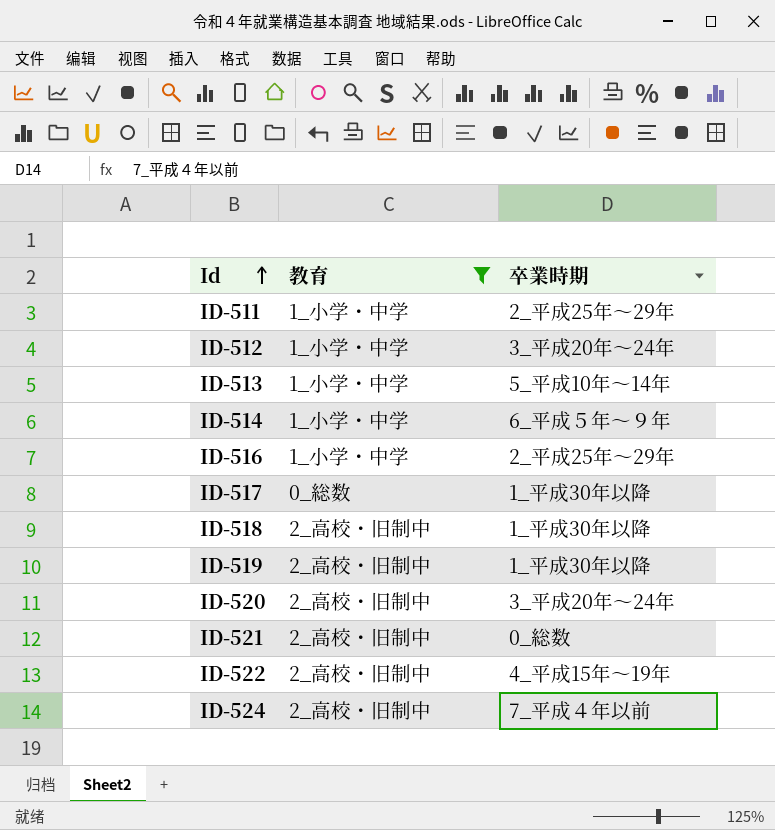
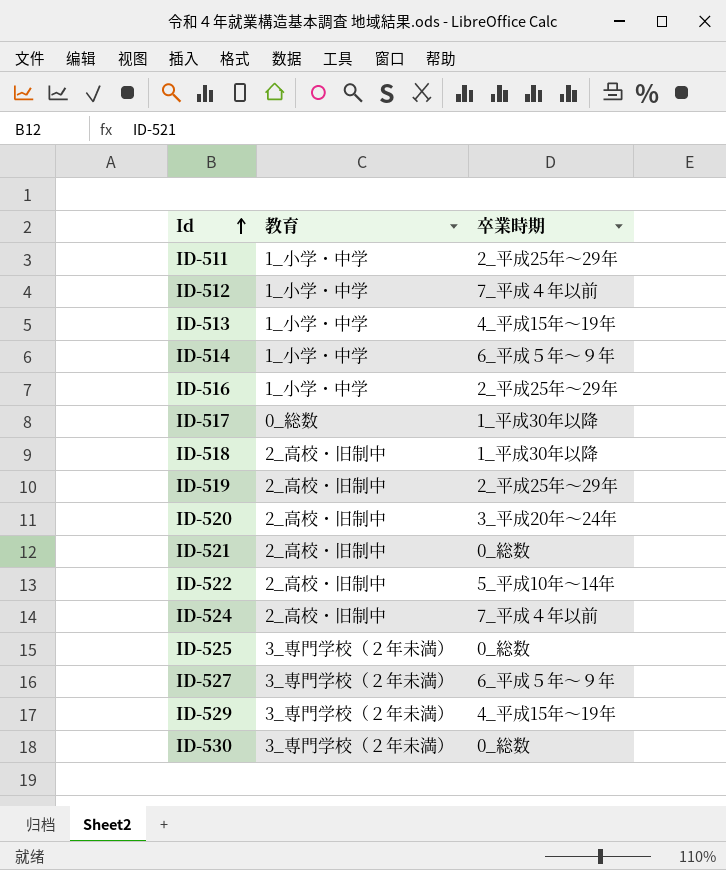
filter: 教育 != 3_専門学校（２年未満） -> none
ID-512 | 卒業時期: 3_平成20年～24年 -> 7_平成４年以前
ID-513 | 卒業時期: 5_平成10年～14年 -> 4_平成15年～19年
ID-519 | 卒業時期: 1_平成30年以降 -> 2_平成25年～29年
ID-522 | 卒業時期: 4_平成15年～19年 -> 5_平成10年～14年

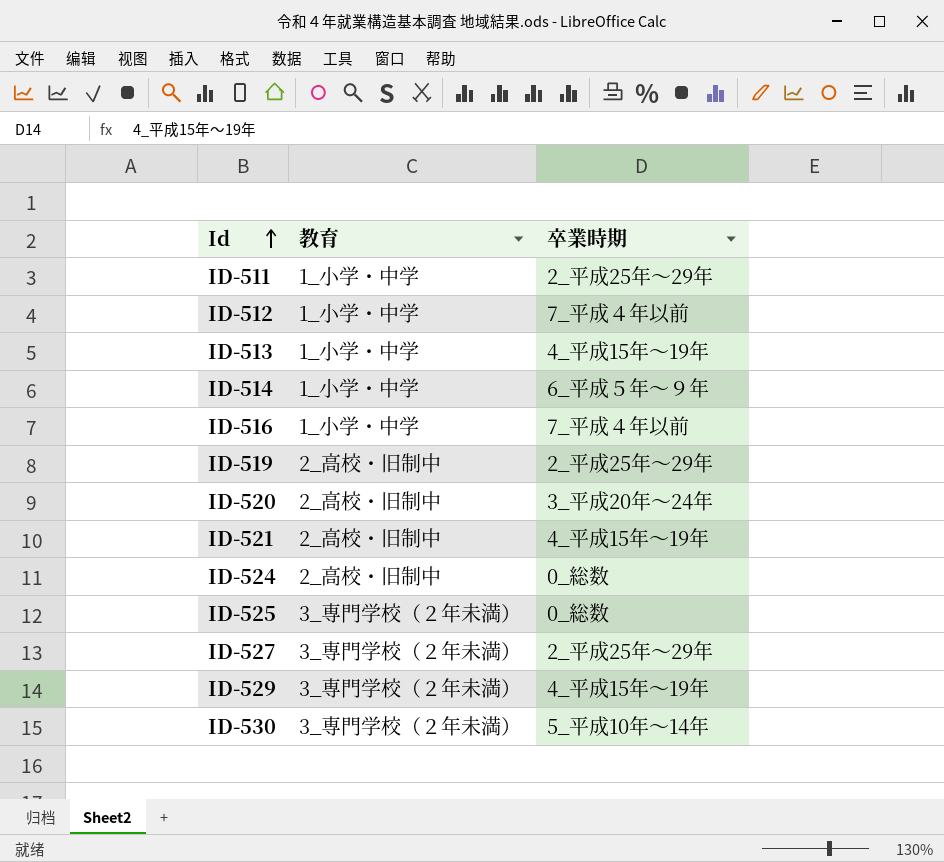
row ID-517: 0_総数 | 1_平成30年以降 -> none
row ID-518: 2_高校・旧制中 | 1_平成30年以降 -> none
row ID-522: 2_高校・旧制中 | 5_平成10年～14年 -> none
ID-516 | 卒業時期: 2_平成25年～29年 -> 7_平成４年以前
ID-521 | 卒業時期: 0_総数 -> 4_平成15年～19年
ID-524 | 卒業時期: 7_平成４年以前 -> 0_総数
ID-527 | 卒業時期: 6_平成５年～９年 -> 2_平成25年～29年
ID-530 | 卒業時期: 0_総数 -> 5_平成10年～14年

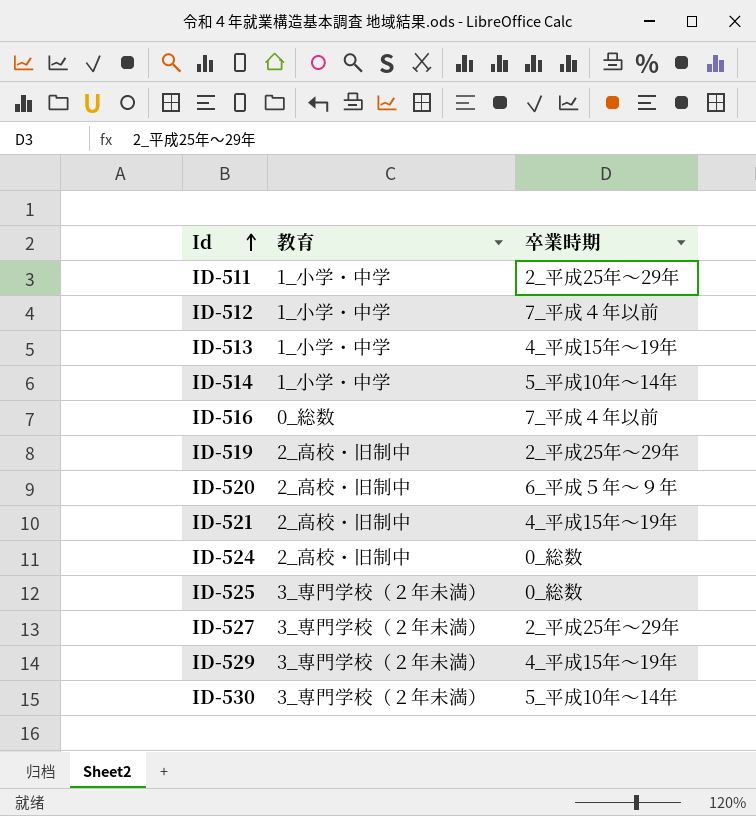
ID-514 | 卒業時期: 6_平成５年～９年 -> 5_平成10年～14年
ID-516 | 教育: 1_小学・中学 -> 0_総数
ID-520 | 卒業時期: 3_平成20年～24年 -> 6_平成５年～９年

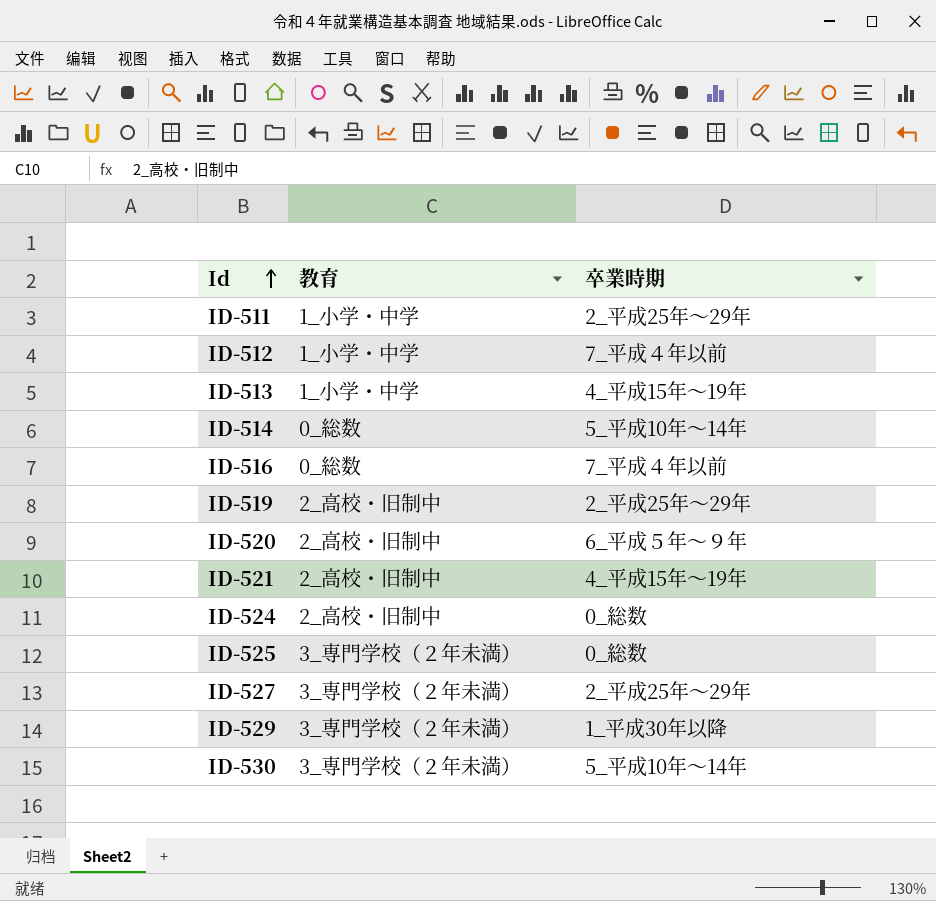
ID-514 | 教育: 1_小学・中学 -> 0_総数
ID-529 | 卒業時期: 4_平成15年～19年 -> 1_平成30年以降

